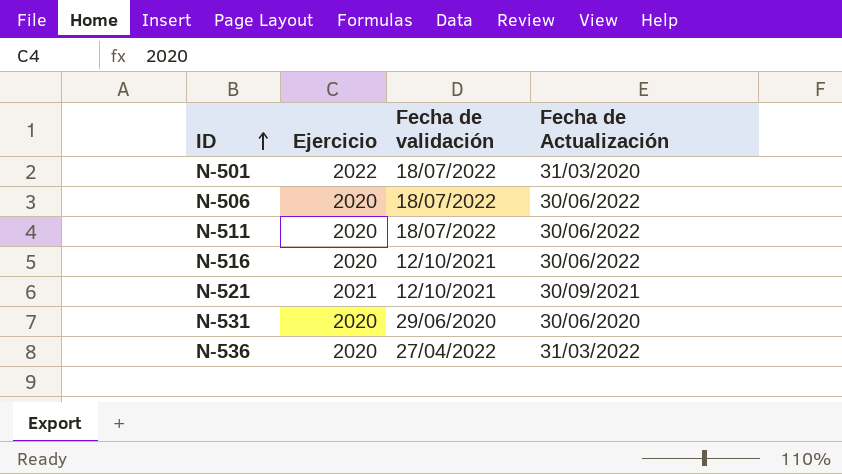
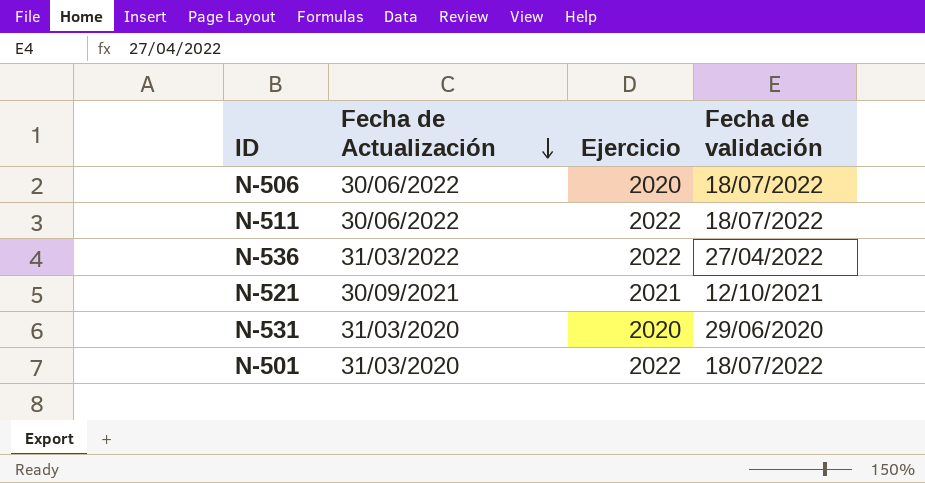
row order: ID ascending -> Fecha de Actualización descending
column Fecha de Actualización | position: 4 -> 2
row N-516: 2020 | 12/10/2021 | 30/06/2022 -> none
N-511 | Ejercicio: 2020 -> 2022
N-536 | Ejercicio: 2020 -> 2022
N-531 | Fecha de Actualización: 30/06/2020 -> 31/03/2020

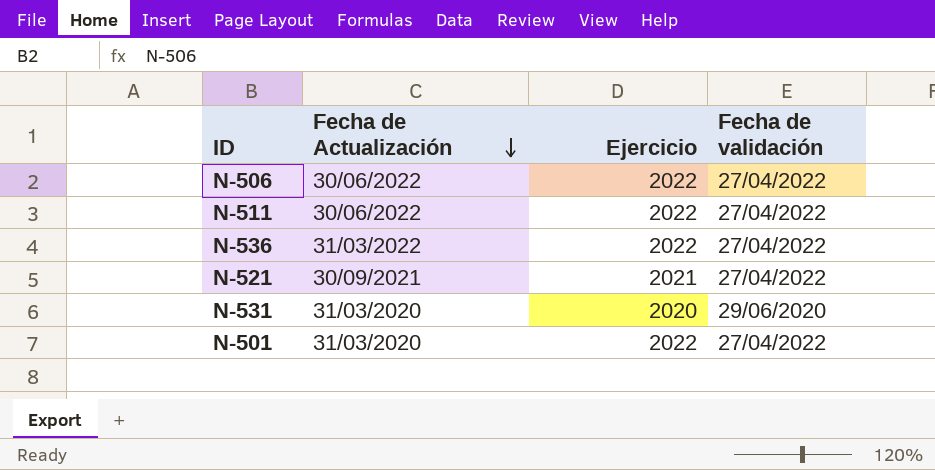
N-506 | Ejercicio: 2020 -> 2022
N-506 | Fecha de validación: 18/07/2022 -> 27/04/2022
N-511 | Fecha de validación: 18/07/2022 -> 27/04/2022
N-521 | Fecha de validación: 12/10/2021 -> 27/04/2022
N-501 | Fecha de validación: 18/07/2022 -> 27/04/2022

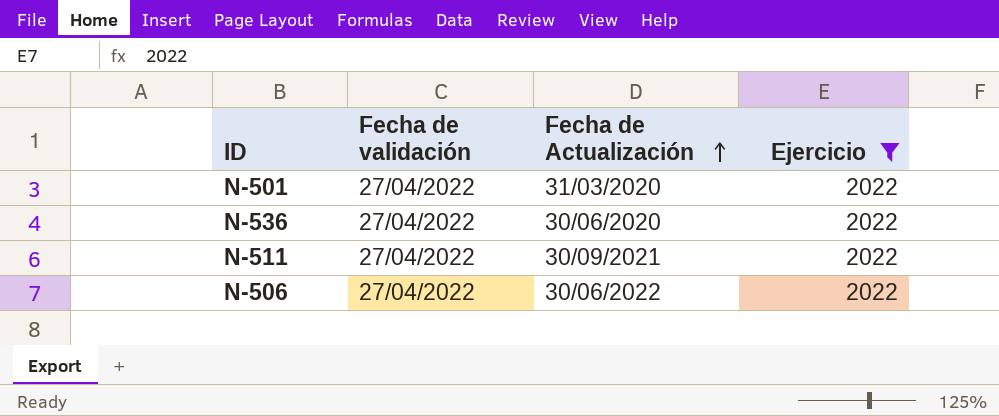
filter: none -> Ejercicio = 2022
row order: Fecha de Actualización descending -> Fecha de Actualización ascending
column Fecha de validación | position: 4 -> 2
N-536 | Fecha de Actualización: 31/03/2022 -> 30/06/2020
N-511 | Fecha de Actualización: 30/06/2022 -> 30/09/2021

